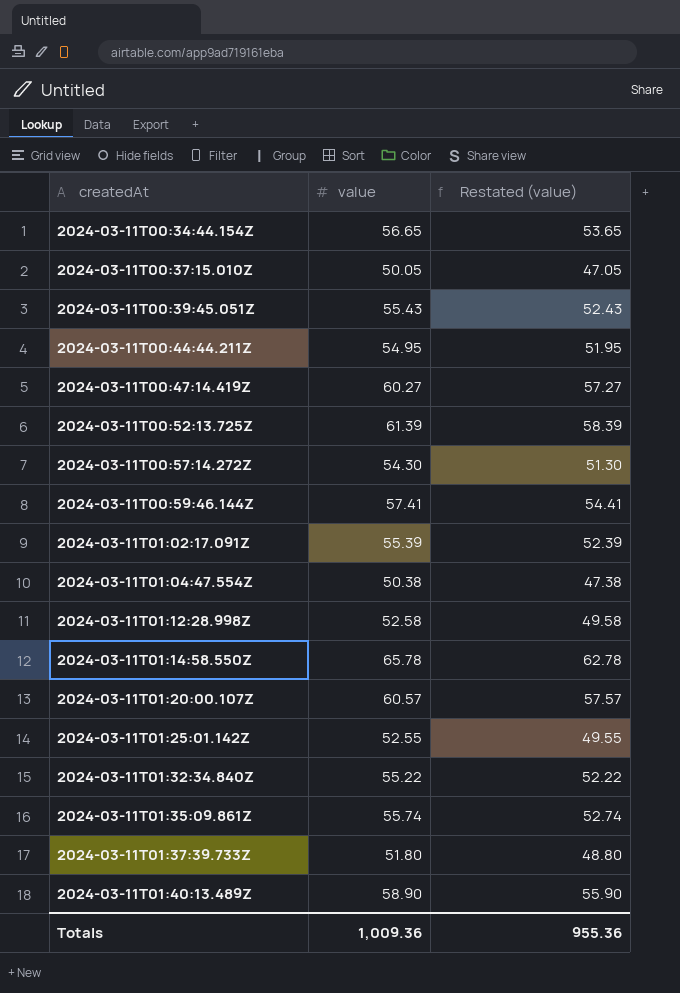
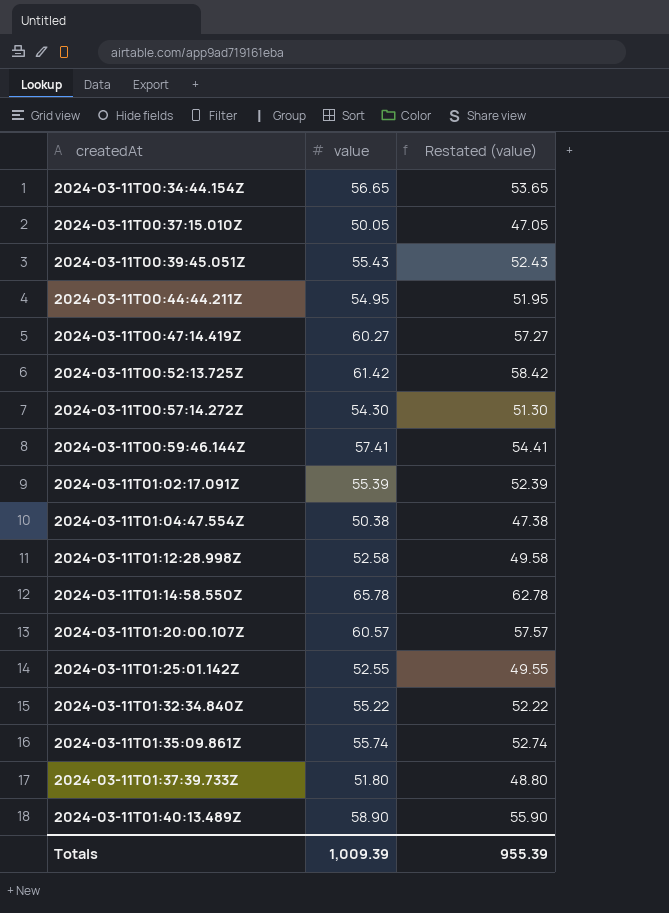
2024-03-11T00:52:13.725Z | value: 61.39 -> 61.42
2024-03-11T00:52:13.725Z | Restated (value): 58.39 -> 58.42
Totals | value: 1,009.36 -> 1,009.39
Totals | Restated (value): 955.36 -> 955.39

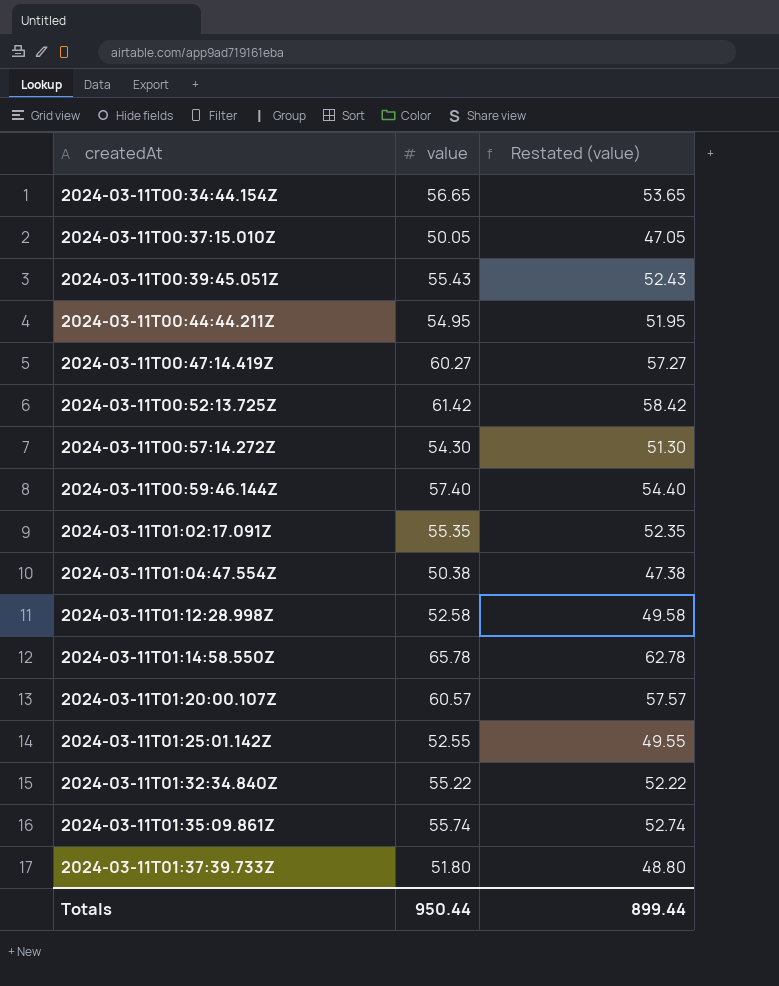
row 2024-03-11T01:40:13.489Z: 58.90 | 55.90 -> none
2024-03-11T00:59:46.144Z | value: 57.41 -> 57.40
2024-03-11T00:59:46.144Z | Restated (value): 54.41 -> 54.40
2024-03-11T01:02:17.091Z | value: 55.39 -> 55.35
2024-03-11T01:02:17.091Z | Restated (value): 52.39 -> 52.35
Totals | value: 1,009.39 -> 950.44
Totals | Restated (value): 955.39 -> 899.44

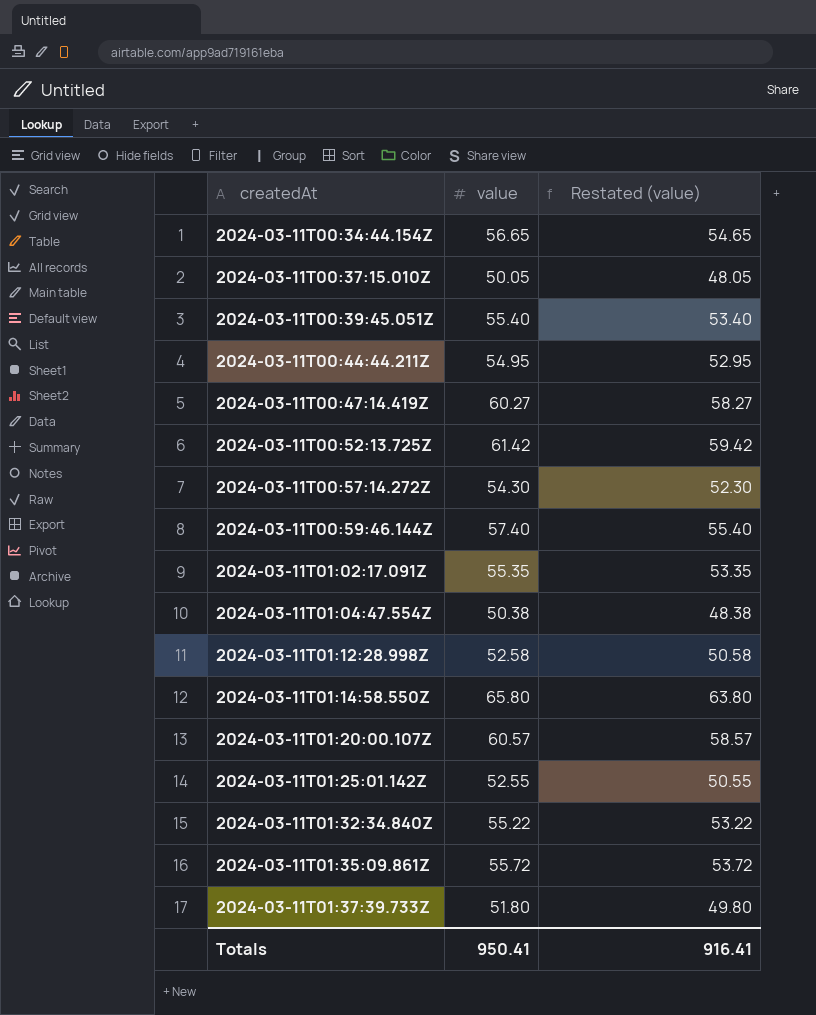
column Restated (value) | formula: [value] - 3 -> [value] - 2
2024-03-11T00:39:45.051Z | value: 55.43 -> 55.40
2024-03-11T01:14:58.550Z | value: 65.78 -> 65.80
2024-03-11T01:35:09.861Z | value: 55.74 -> 55.72
Totals | value: 950.44 -> 950.41
Totals | Restated (value): 899.44 -> 916.41

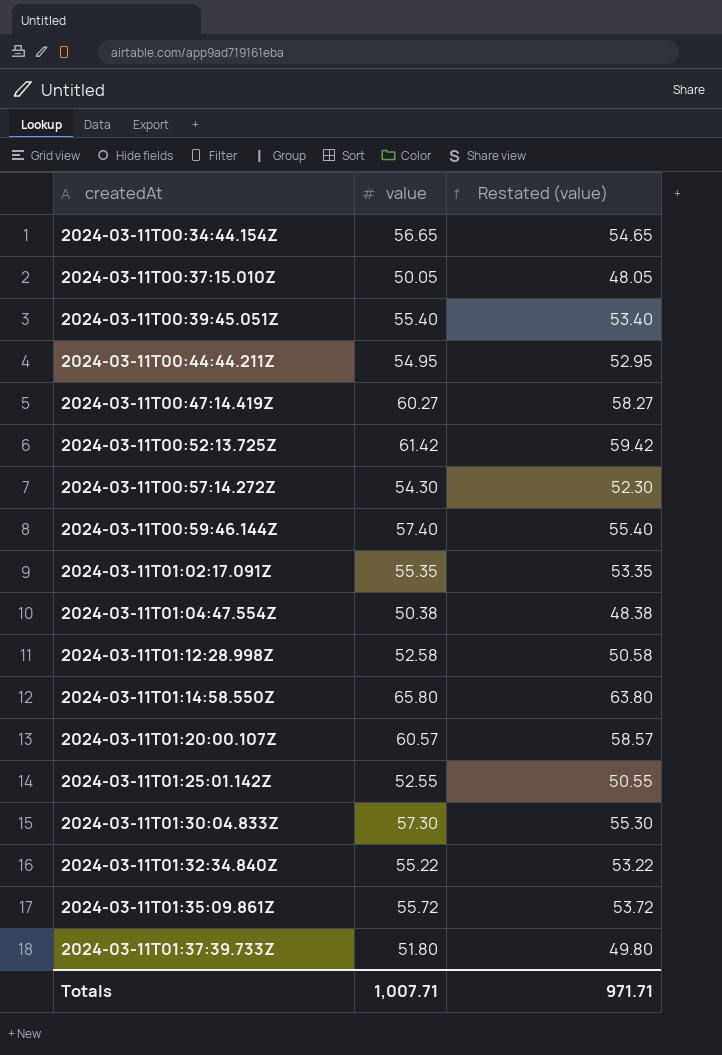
row 2024-03-11T01:30:04.833Z: none -> 57.30 | 55.30
Totals | value: 950.41 -> 1,007.71
Totals | Restated (value): 916.41 -> 971.71

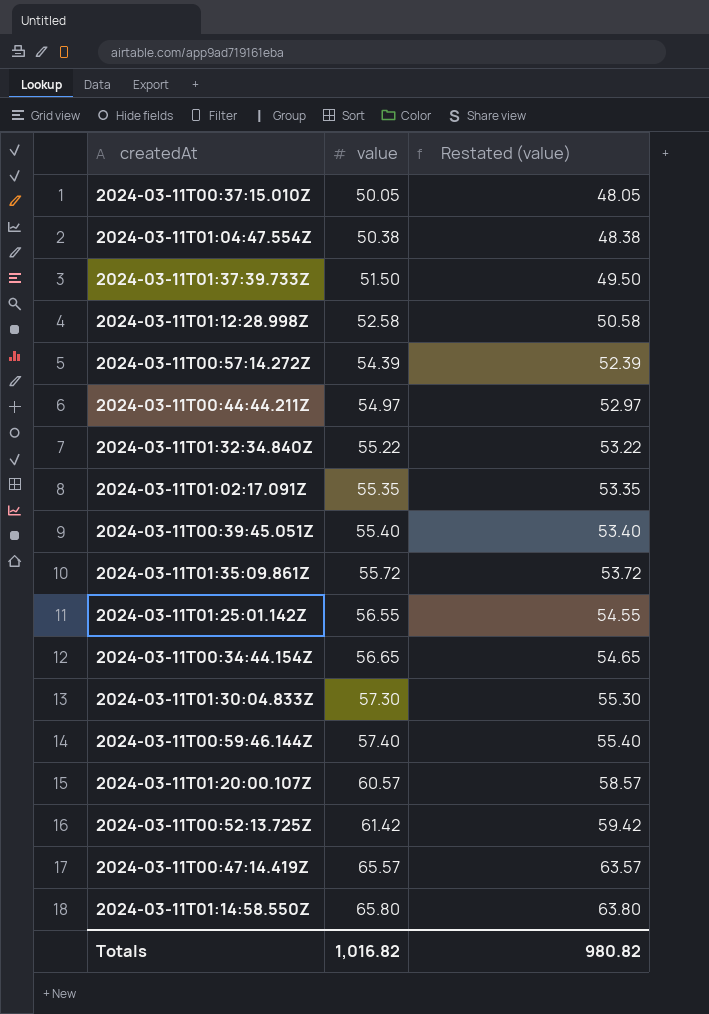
row order: createdAt ascending -> value ascending
2024-03-11T01:37:39.733Z | value: 51.80 -> 51.50
2024-03-11T01:37:39.733Z | Restated (value): 49.80 -> 49.50
2024-03-11T00:57:14.272Z | value: 54.30 -> 54.39
2024-03-11T00:57:14.272Z | Restated (value): 52.30 -> 52.39
2024-03-11T00:44:44.211Z | value: 54.95 -> 54.97
2024-03-11T00:44:44.211Z | Restated (value): 52.95 -> 52.97
2024-03-11T01:25:01.142Z | value: 52.55 -> 56.55
2024-03-11T01:25:01.142Z | Restated (value): 50.55 -> 54.55
2024-03-11T00:47:14.419Z | value: 60.27 -> 65.57
2024-03-11T00:47:14.419Z | Restated (value): 58.27 -> 63.57
Totals | value: 1,007.71 -> 1,016.82
Totals | Restated (value): 971.71 -> 980.82

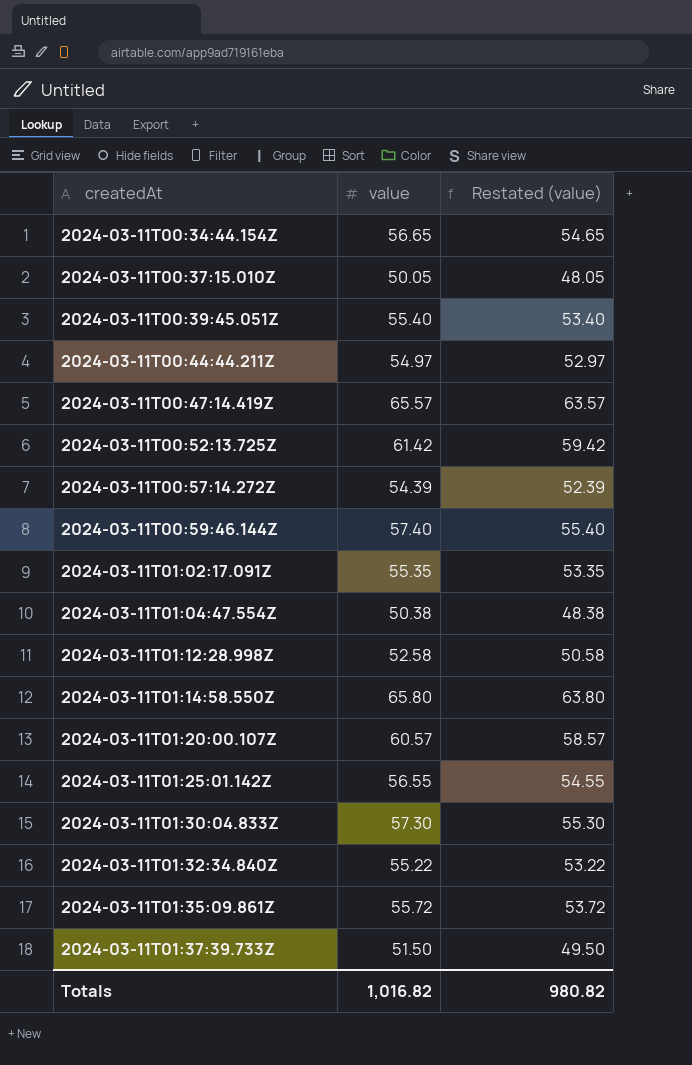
row order: value ascending -> createdAt ascending

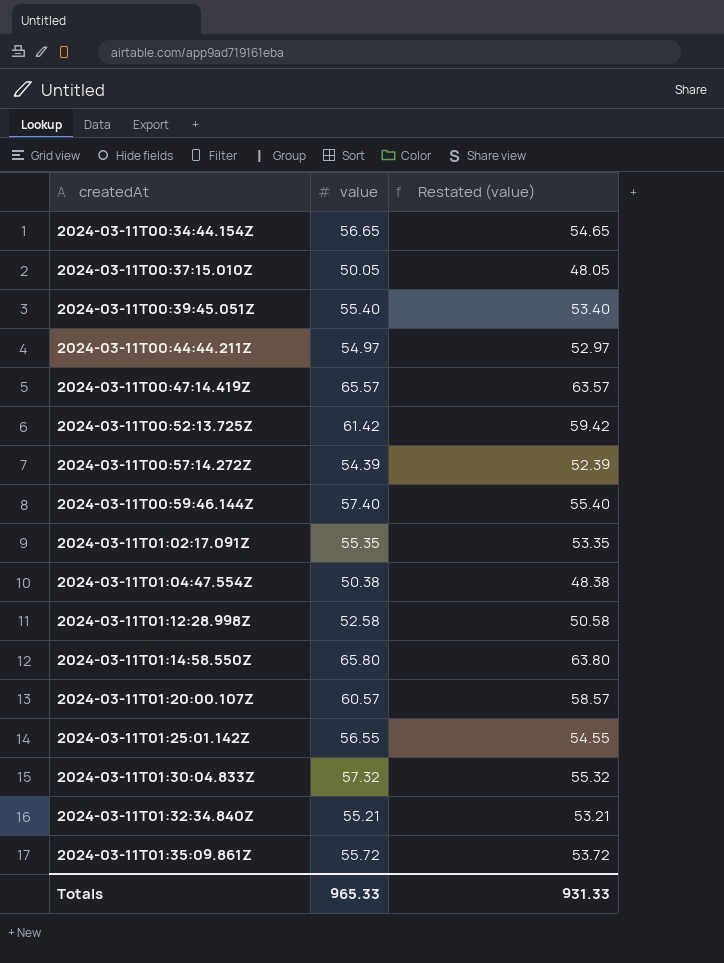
row 2024-03-11T01:37:39.733Z: 51.50 | 49.50 -> none
2024-03-11T01:30:04.833Z | value: 57.30 -> 57.32
2024-03-11T01:30:04.833Z | Restated (value): 55.30 -> 55.32
2024-03-11T01:32:34.840Z | value: 55.22 -> 55.21
2024-03-11T01:32:34.840Z | Restated (value): 53.22 -> 53.21
Totals | value: 1,016.82 -> 965.33
Totals | Restated (value): 980.82 -> 931.33

